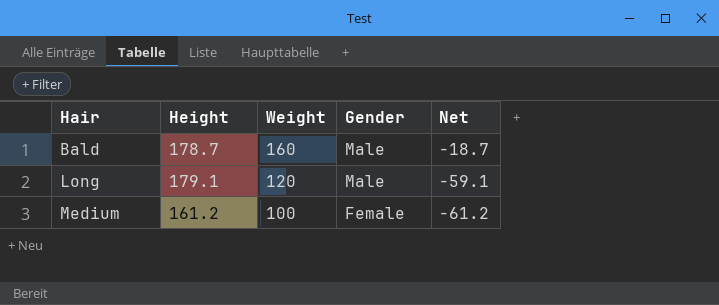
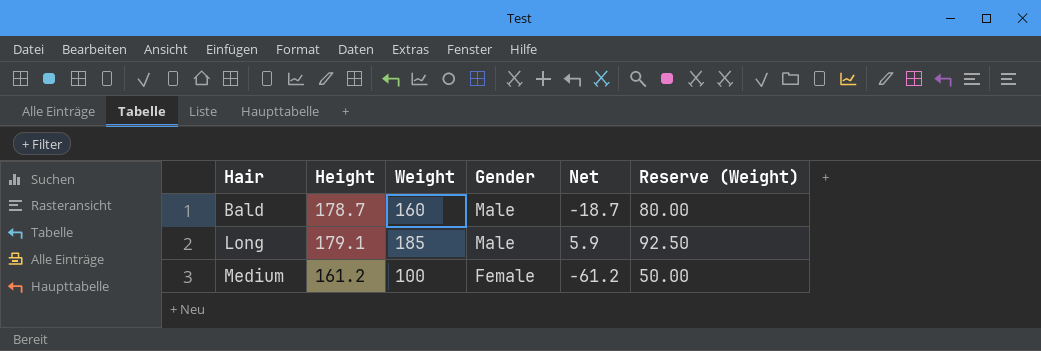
column Reserve (Weight) | formula: none -> [Weight] * 0.5
Long | Weight: 120 -> 185
Long | Net: -59.1 -> 5.9

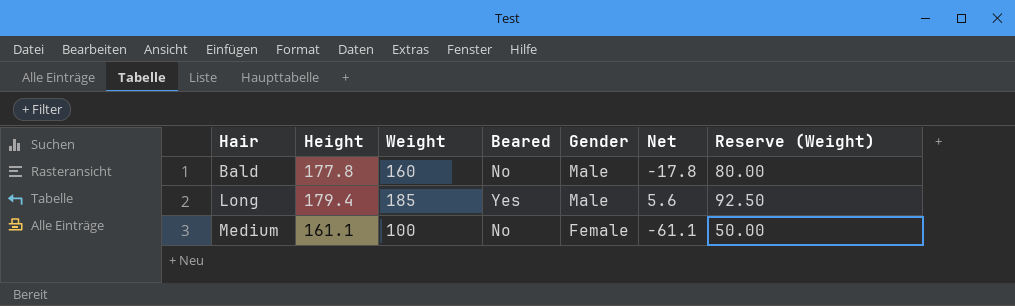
column Beared | position: none -> 4
Bald | Height: 178.7 -> 177.8
Bald | Net: -18.7 -> -17.8
Long | Height: 179.1 -> 179.4
Long | Net: 5.9 -> 5.6
Medium | Height: 161.2 -> 161.1
Medium | Net: -61.2 -> -61.1

